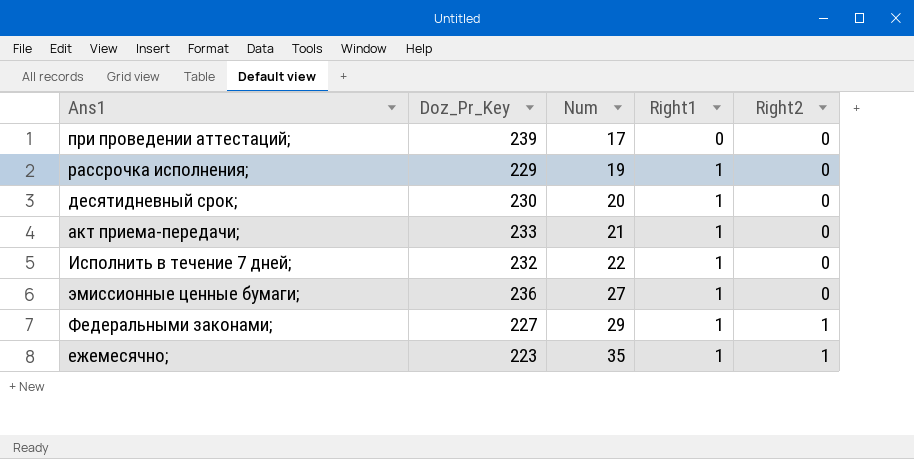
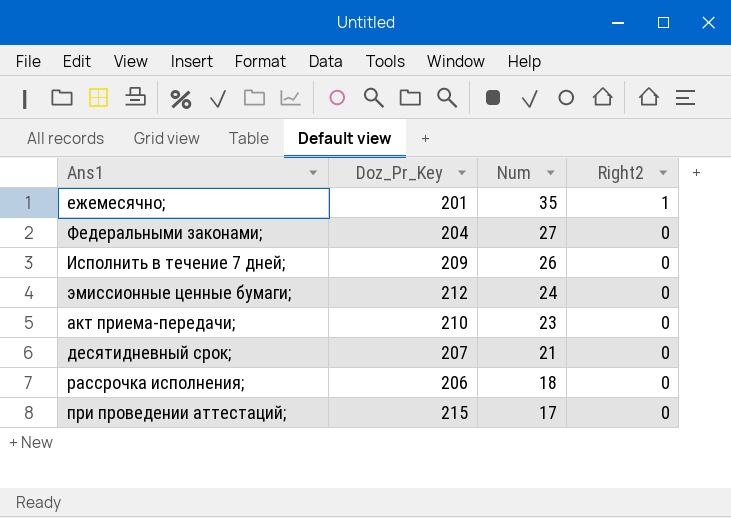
row order: Num ascending -> Num descending
column Right1 | position: 4 -> none
ежемесячно; | Doz_Pr_Key: 223 -> 201
Федеральными законами; | Doz_Pr_Key: 227 -> 204
Федеральными законами; | Num: 29 -> 27
Федеральными законами; | Right2: 1 -> 0
Исполнить в течение 7 дней; | Doz_Pr_Key: 232 -> 209
Исполнить в течение 7 дней; | Num: 22 -> 26
эмиссионные ценные бумаги; | Doz_Pr_Key: 236 -> 212
эмиссионные ценные бумаги; | Num: 27 -> 24
акт приема-передачи; | Doz_Pr_Key: 233 -> 210
акт приема-передачи; | Num: 21 -> 23
десятидневный срок; | Doz_Pr_Key: 230 -> 207
десятидневный срок; | Num: 20 -> 21
рассрочка исполнения; | Doz_Pr_Key: 229 -> 206
рассрочка исполнения; | Num: 19 -> 18
при проведении аттестаций; | Doz_Pr_Key: 239 -> 215

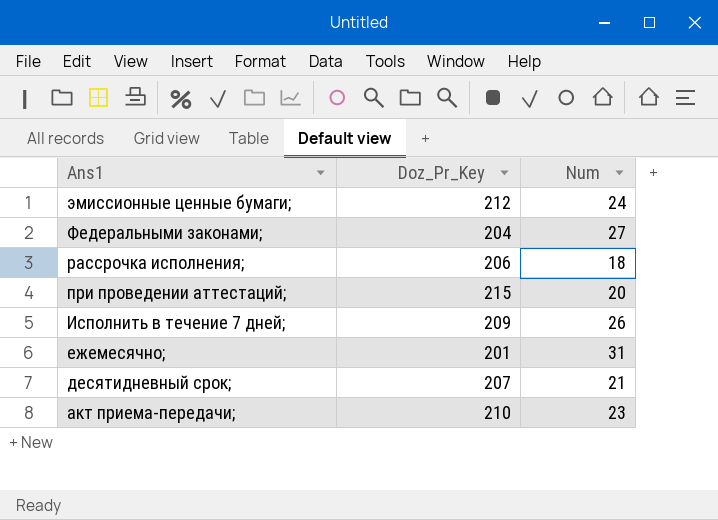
row order: Num descending -> Ans1 descending
column Right2 | position: 4 -> none
при проведении аттестаций; | Num: 17 -> 20
ежемесячно; | Num: 35 -> 31

